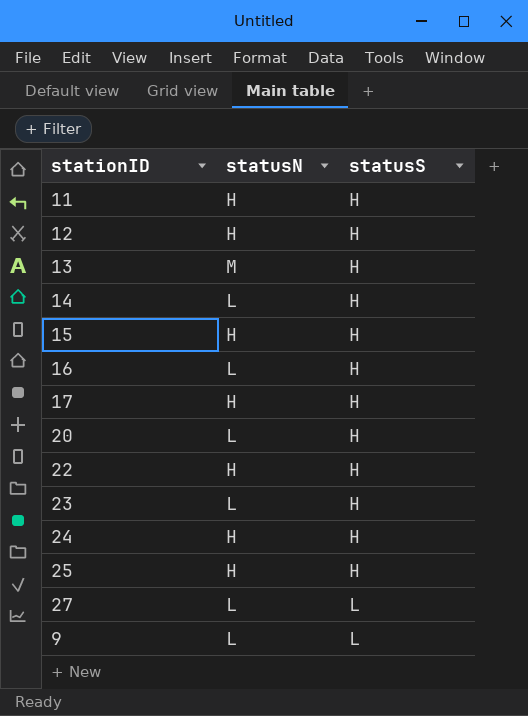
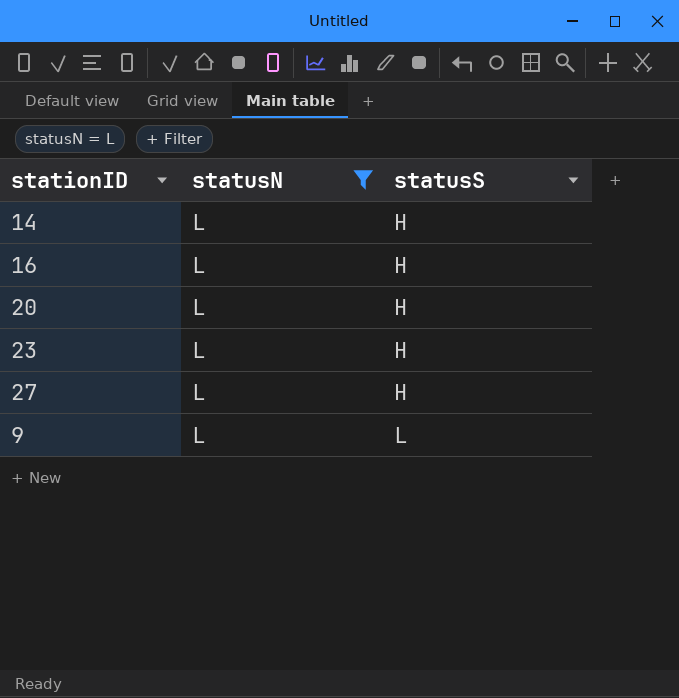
filter: none -> statusN = L
27 | statusS: L -> H

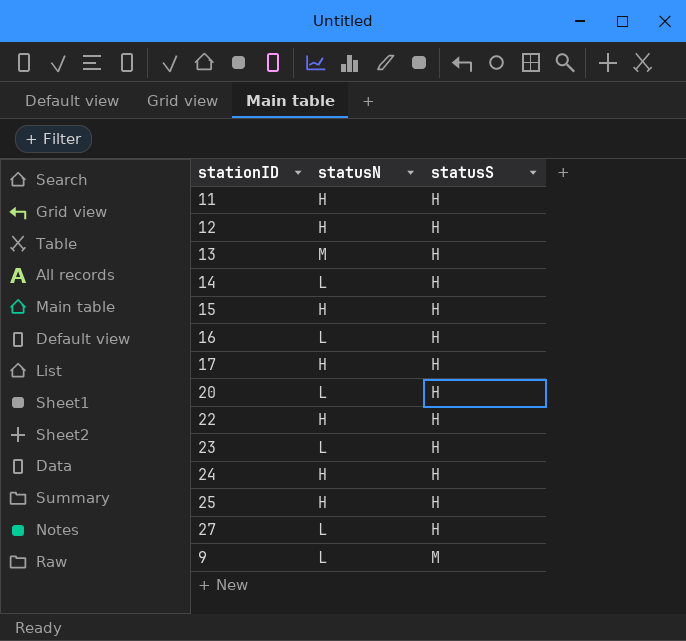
filter: statusN = L -> none
9 | statusS: L -> M

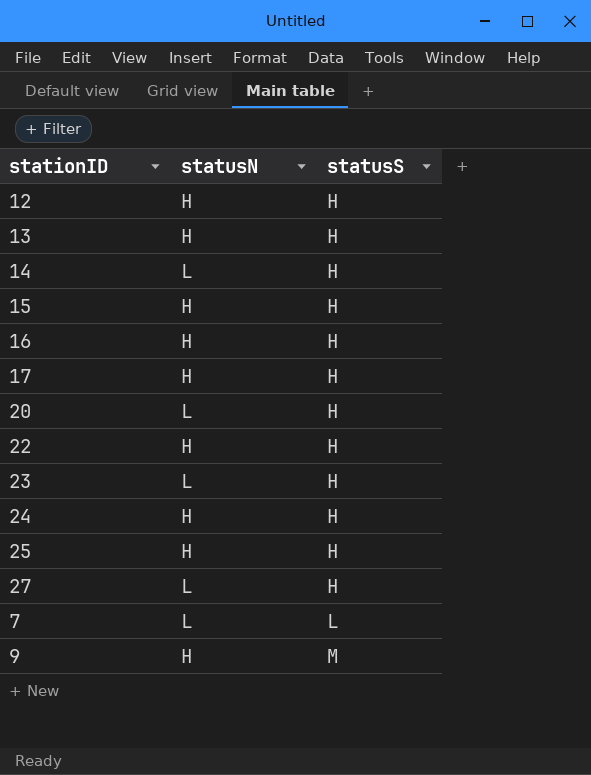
row 11: H | H -> none
13 | statusN: M -> H
16 | statusN: L -> H
row 7: none -> L | L
9 | statusN: L -> H

